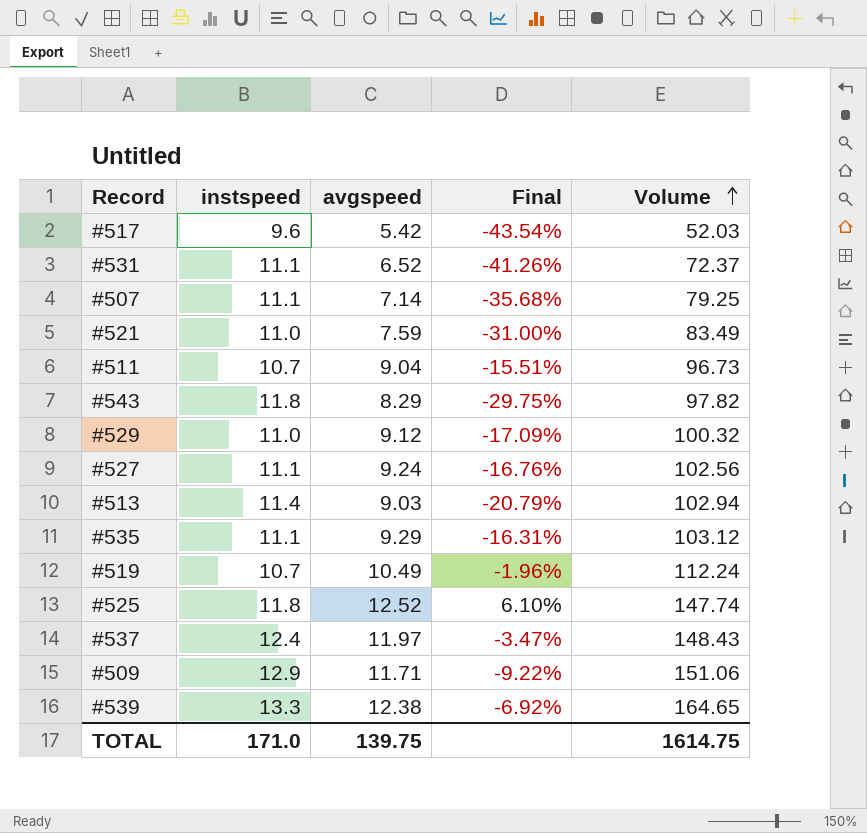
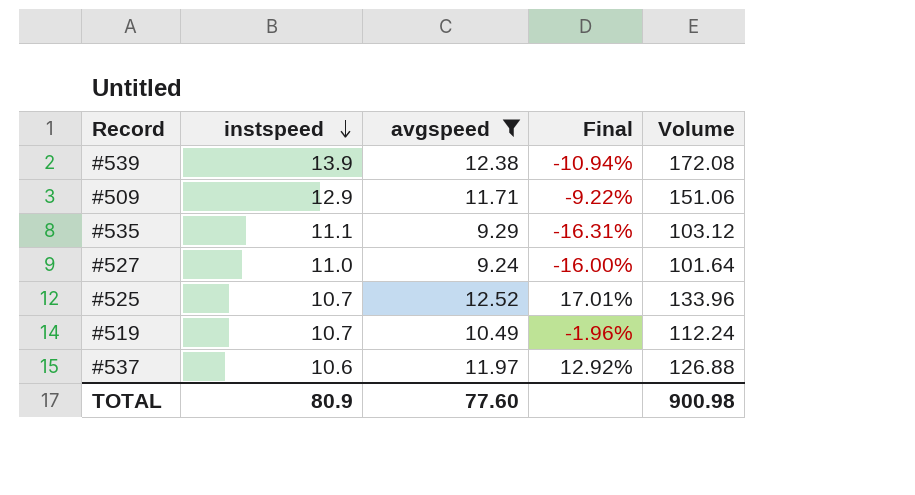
filter: none -> avgspeed >= 9.24
row order: Volume ascending -> instspeed descending
#539 | instspeed: 13.3 -> 13.9
#539 | Final: -6.92% -> -10.94%
#539 | Volume: 164.65 -> 172.08
#527 | instspeed: 11.1 -> 11.0
#527 | Final: -16.76% -> -16.00%
#527 | Volume: 102.56 -> 101.64
#525 | instspeed: 11.8 -> 10.7
#525 | Final: 6.10% -> 17.01%
#525 | Volume: 147.74 -> 133.96
#537 | instspeed: 12.4 -> 10.6
#537 | Final: -3.47% -> 12.92%
#537 | Volume: 148.43 -> 126.88
TOTAL | instspeed: 171.0 -> 80.9
TOTAL | avgspeed: 139.75 -> 77.60
TOTAL | Volume: 1614.75 -> 900.98

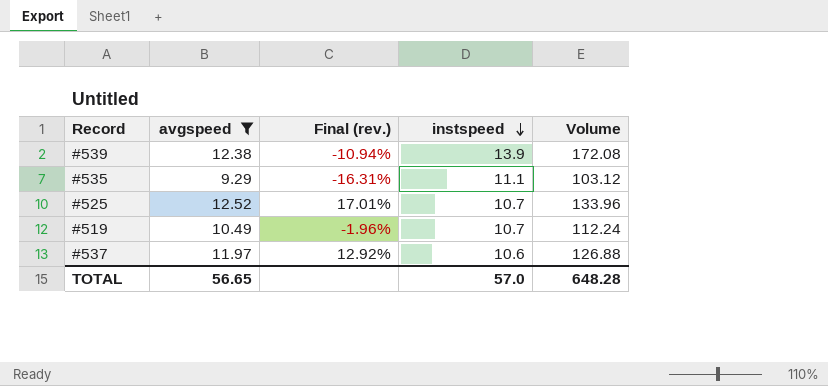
column name: Final -> Final (rev.)
column instspeed | position: 2 -> 4
row #509: 12.9 | 11.71 | -9.22% | 151.06 -> none
row #527: 11.0 | 9.24 | -16.00% | 101.64 -> none
TOTAL | avgspeed: 77.60 -> 56.65
TOTAL | instspeed: 80.9 -> 57.0
TOTAL | Volume: 900.98 -> 648.28

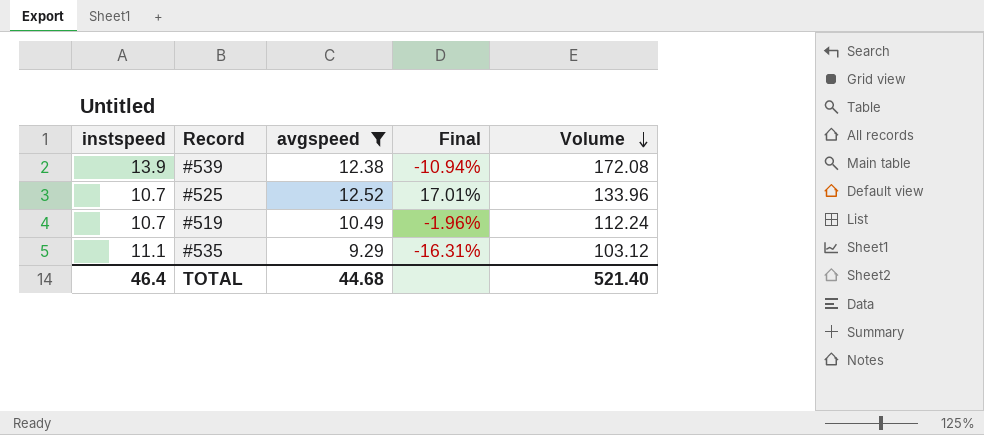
row order: instspeed descending -> Volume descending
column instspeed | position: 4 -> 1
column name: Final (rev.) -> Final
row #537: 11.97 | 12.92% | 10.6 | 126.88 -> none
TOTAL | instspeed: 57.0 -> 46.4
TOTAL | avgspeed: 56.65 -> 44.68
TOTAL | Volume: 648.28 -> 521.40

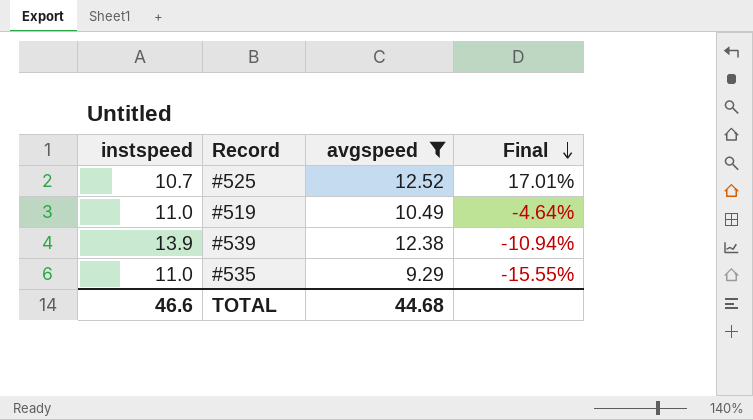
row order: Volume descending -> Final descending
column Volume | formula: [instspeed] * [avgspeed] -> none
#519 | instspeed: 10.7 -> 11.0
#519 | Final: -1.96% -> -4.64%
#535 | instspeed: 11.1 -> 11.0
#535 | Final: -16.31% -> -15.55%
TOTAL | instspeed: 46.4 -> 46.6

